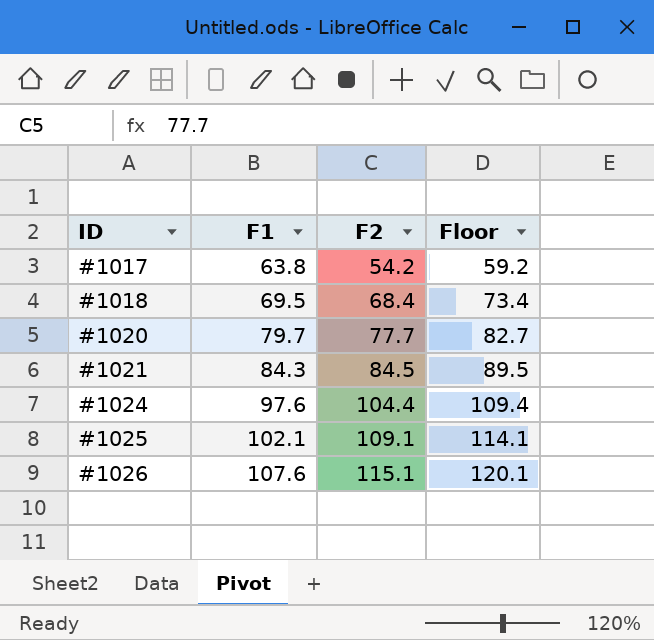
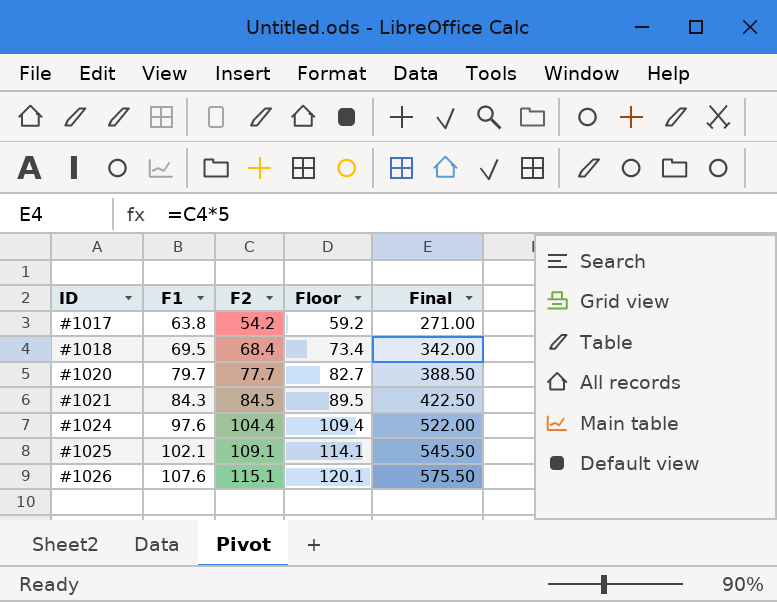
column Final | formula: none -> [F2] * 5

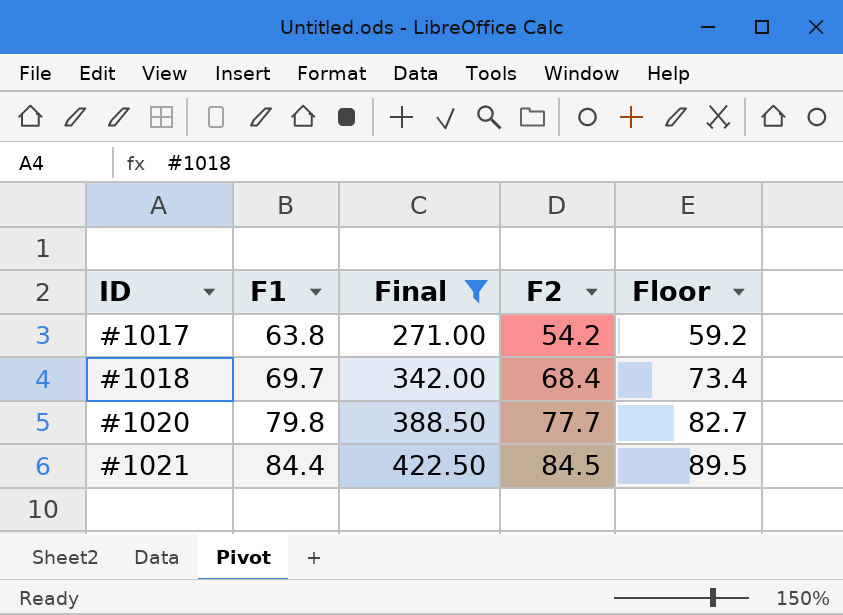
filter: none -> Final <= 422.50
column Final | position: 5 -> 3
#1018 | F1: 69.5 -> 69.7
#1020 | F1: 79.7 -> 79.8
#1021 | F1: 84.3 -> 84.4

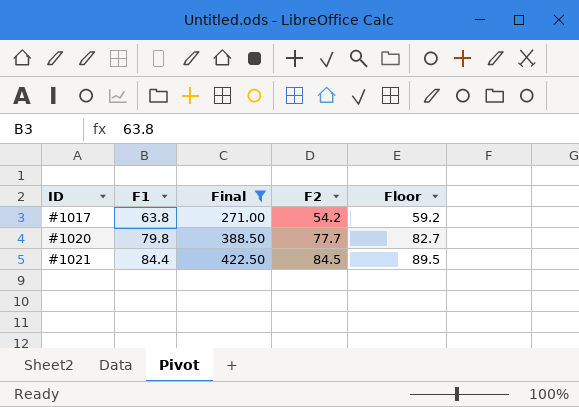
row #1018: 69.7 | 342.00 | 68.4 | 73.4 -> none

